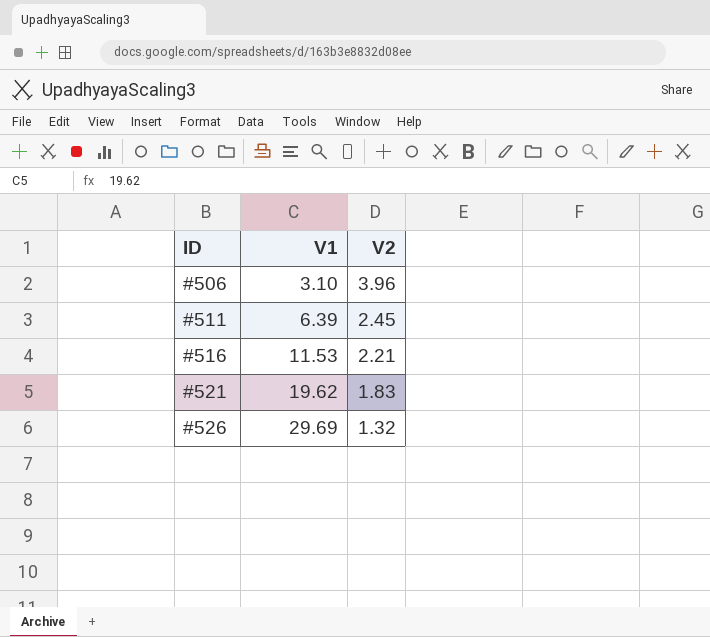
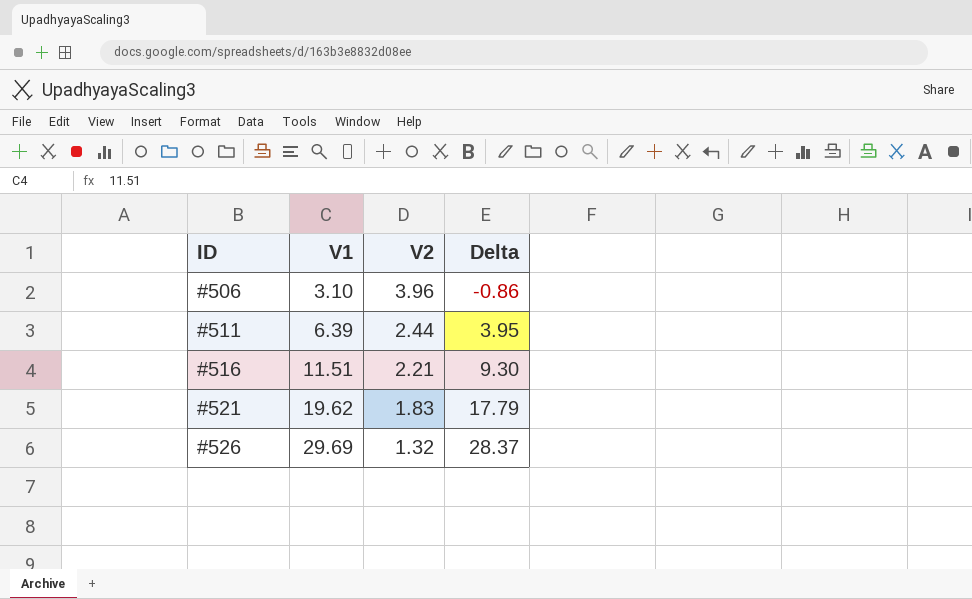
column Delta | formula: none -> [V1] - [V2]
#511 | V2: 2.45 -> 2.44
#516 | V1: 11.53 -> 11.51

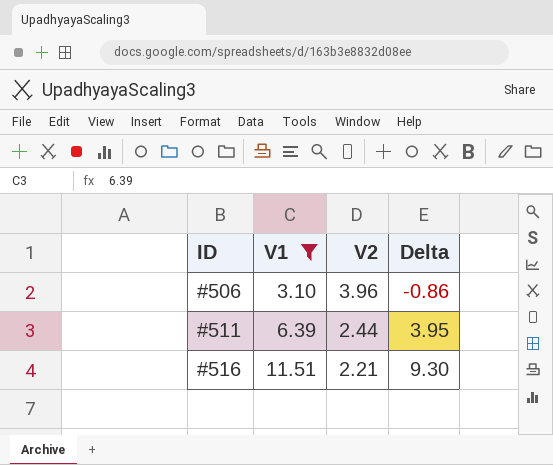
filter: none -> V1 <= 11.51

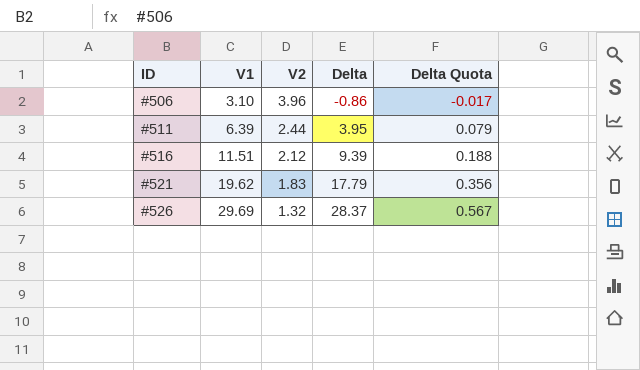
filter: V1 <= 11.51 -> none
column Delta Quota | formula: none -> [Delta] * 0.02
#516 | V2: 2.21 -> 2.12
#516 | Delta: 9.30 -> 9.39

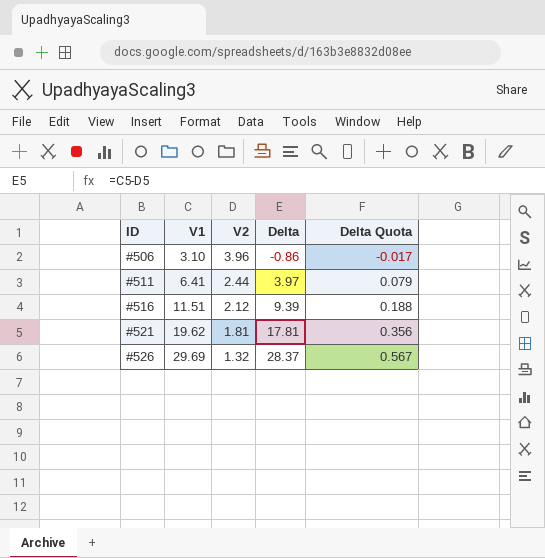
#511 | V1: 6.39 -> 6.41
#511 | Delta: 3.95 -> 3.97
#521 | V2: 1.83 -> 1.81
#521 | Delta: 17.79 -> 17.81

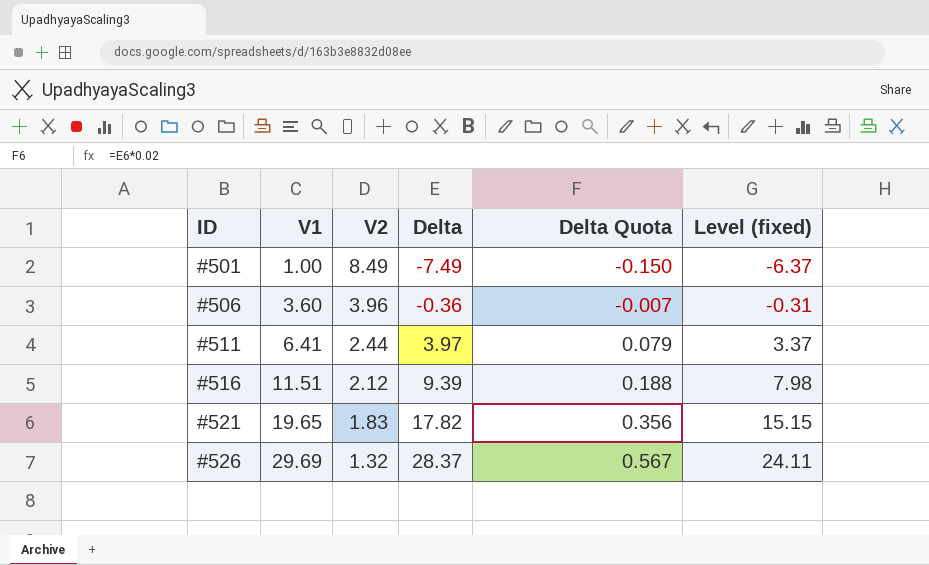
column Level (fixed) | formula: none -> [Delta] * 0.85
row #501: none -> 1.00 | 8.49 | -7.49 | -0.150 | -6.37
#506 | V1: 3.10 -> 3.60
#506 | Delta: -0.86 -> -0.36
#506 | Delta Quota: -0.017 -> -0.007
#521 | V1: 19.62 -> 19.65
#521 | V2: 1.81 -> 1.83
#521 | Delta: 17.81 -> 17.82

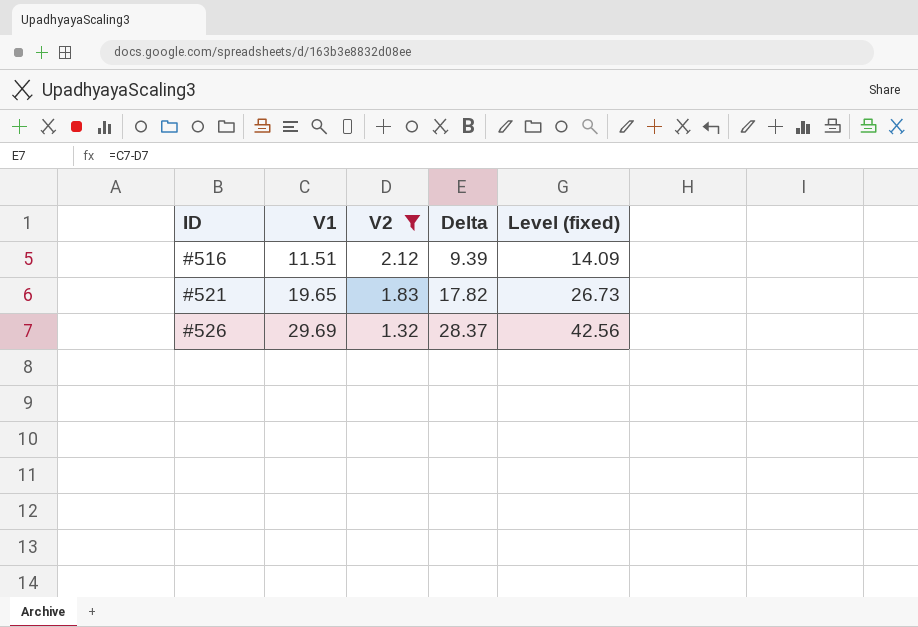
filter: none -> V2 <= 2.12
column Delta Quota | formula: [Delta] * 0.02 -> none
column Level (fixed) | formula: [Delta] * 0.85 -> [Delta] * 1.5

